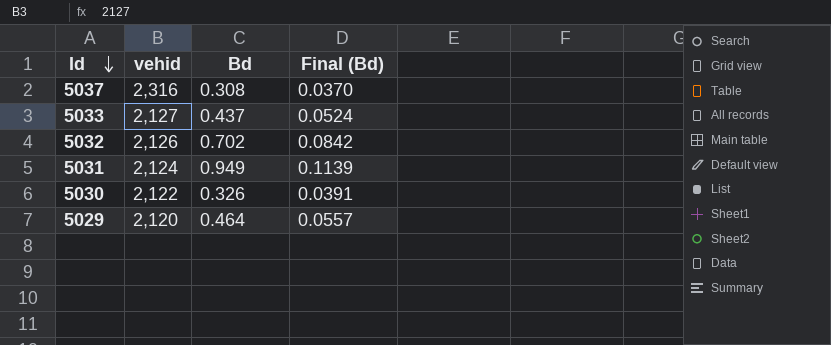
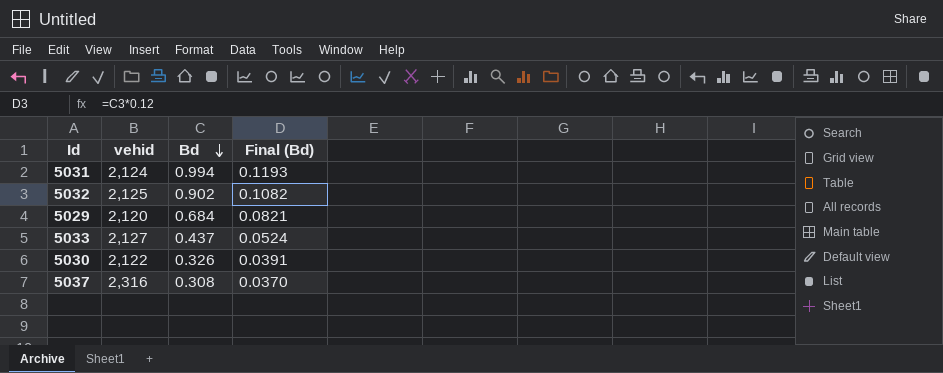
row order: Id descending -> Bd descending
5031 | Bd: 0.949 -> 0.994
5031 | Final (Bd): 0.1139 -> 0.1193
5032 | vehid: 2,126 -> 2,125
5032 | Bd: 0.702 -> 0.902
5032 | Final (Bd): 0.0842 -> 0.1082
5029 | Bd: 0.464 -> 0.684
5029 | Final (Bd): 0.0557 -> 0.0821

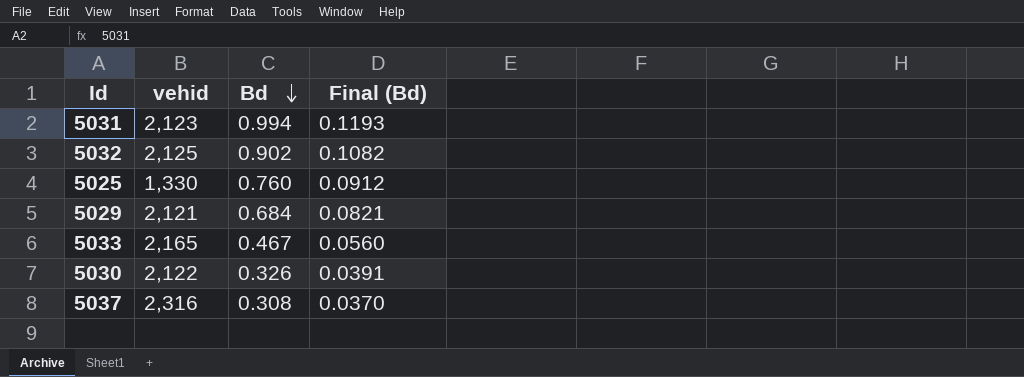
5031 | vehid: 2,124 -> 2,123
row 5025: none -> 1,330 | 0.760 | 0.0912
5029 | vehid: 2,120 -> 2,121
5033 | vehid: 2,127 -> 2,165
5033 | Bd: 0.437 -> 0.467
5033 | Final (Bd): 0.0524 -> 0.0560

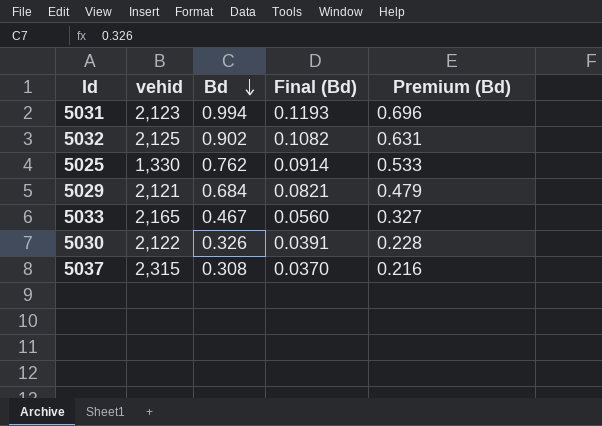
column Premium (Bd) | formula: none -> [Bd] * 0.7
5025 | Bd: 0.760 -> 0.762
5025 | Final (Bd): 0.0912 -> 0.0914
5037 | vehid: 2,316 -> 2,315

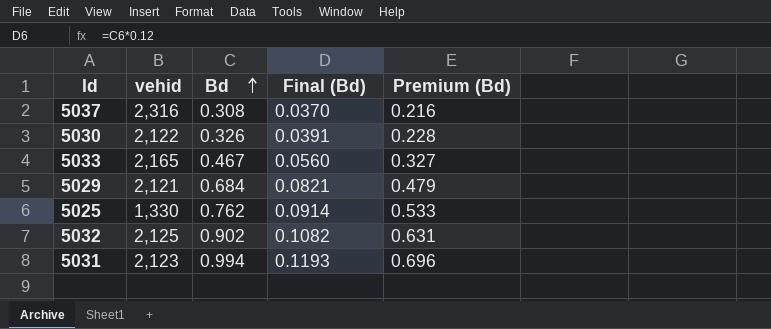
row order: Bd descending -> Bd ascending
5037 | vehid: 2,315 -> 2,316

